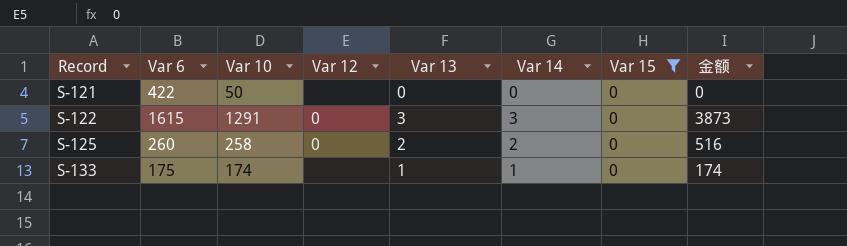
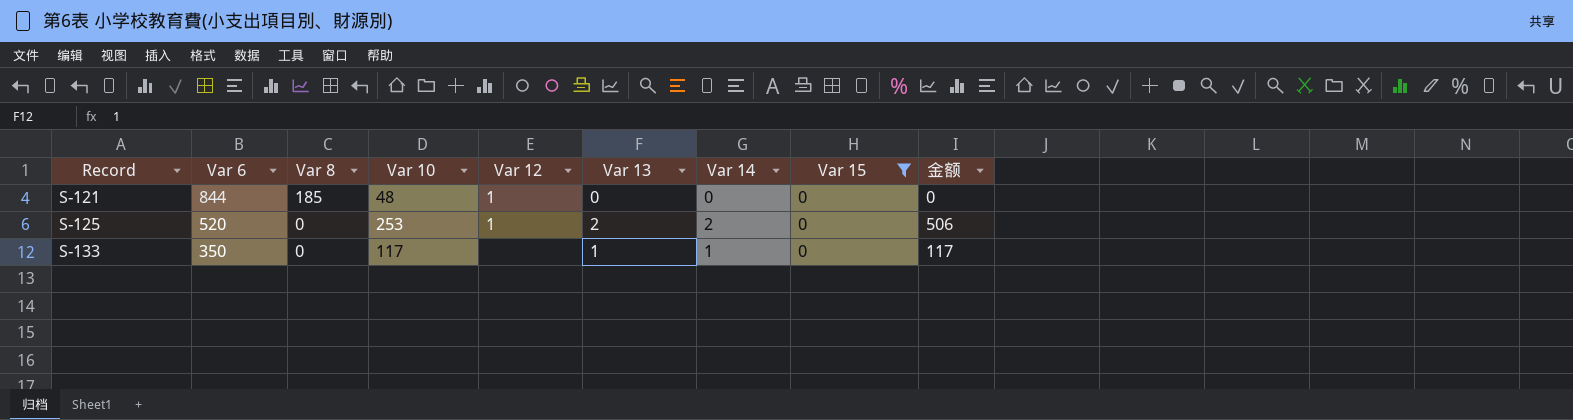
column Var 8 | position: none -> 3
row S-122: 1615 | 1291 | 0 | 3 | 3 | 0 | 3873 -> none
S-121 | Var 6: 422 -> 844
S-121 | Var 10: 50 -> 48
S-121 | Var 12: none -> 1
S-125 | Var 6: 260 -> 520
S-125 | Var 10: 258 -> 253
S-125 | Var 12: 0 -> 1
S-125 | 金额: 516 -> 506
S-133 | Var 6: 175 -> 350
S-133 | Var 10: 174 -> 117
S-133 | 金额: 174 -> 117

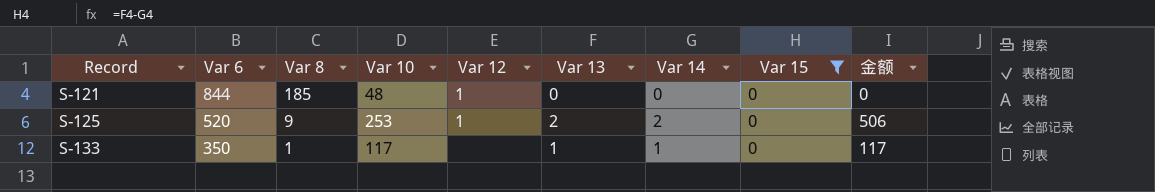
S-125 | Var 8: 0 -> 9
S-133 | Var 8: 0 -> 1

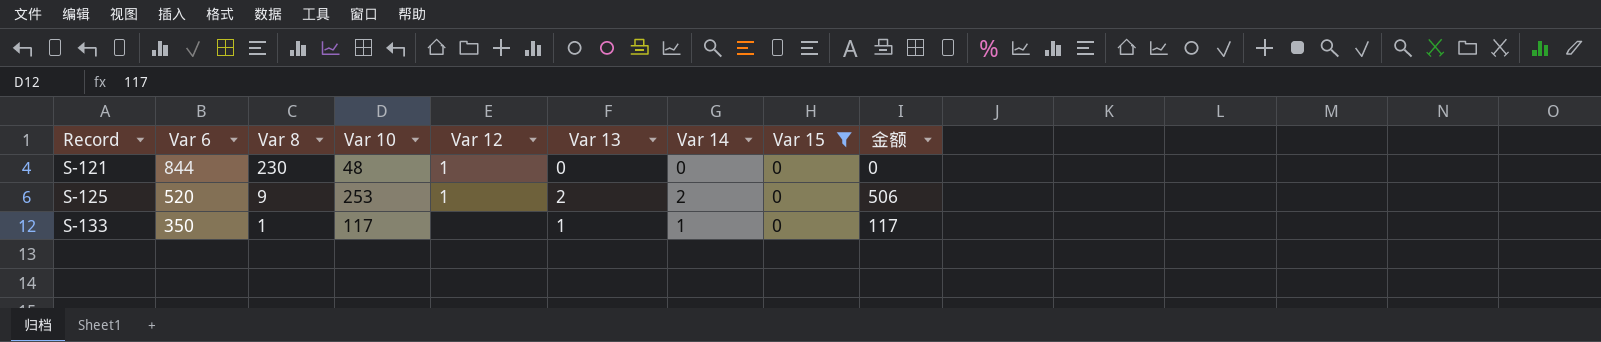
S-121 | Var 8: 185 -> 230

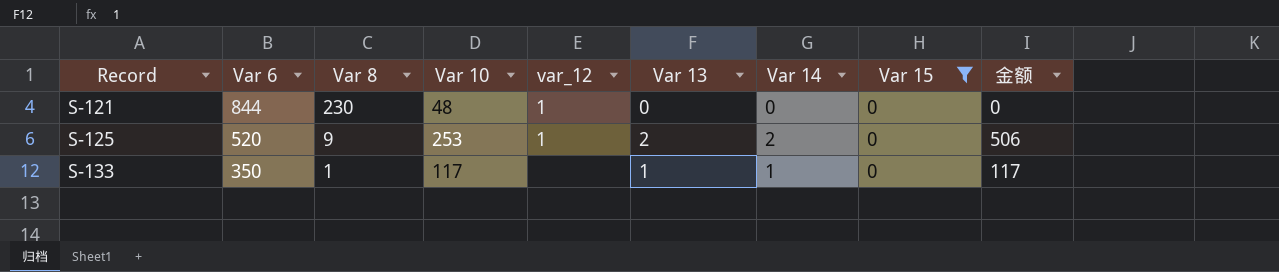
column name: Var 12 -> var_12

